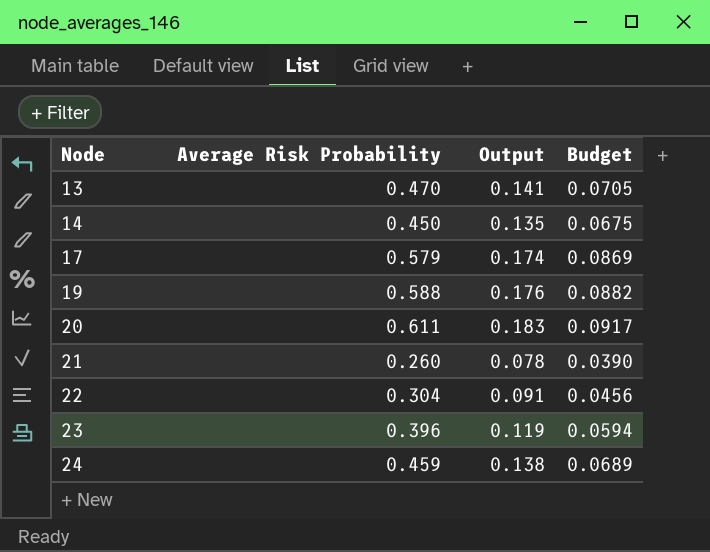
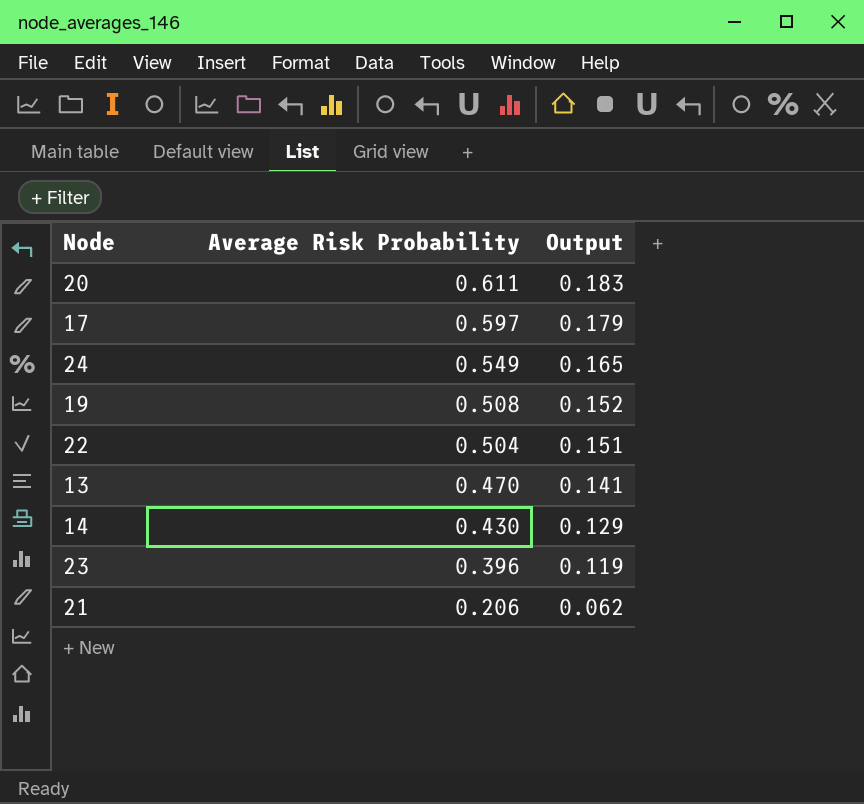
row order: Node ascending -> Average Risk Probability descending
column Budget | formula: [Average Risk Probability] * 0.15 -> none
17 | Average Risk Probability: 0.579 -> 0.597
17 | Output: 0.174 -> 0.179
24 | Average Risk Probability: 0.459 -> 0.549
24 | Output: 0.138 -> 0.165
19 | Average Risk Probability: 0.588 -> 0.508
19 | Output: 0.176 -> 0.152
22 | Average Risk Probability: 0.304 -> 0.504
22 | Output: 0.091 -> 0.151
14 | Average Risk Probability: 0.450 -> 0.430
14 | Output: 0.135 -> 0.129
21 | Average Risk Probability: 0.260 -> 0.206
21 | Output: 0.078 -> 0.062

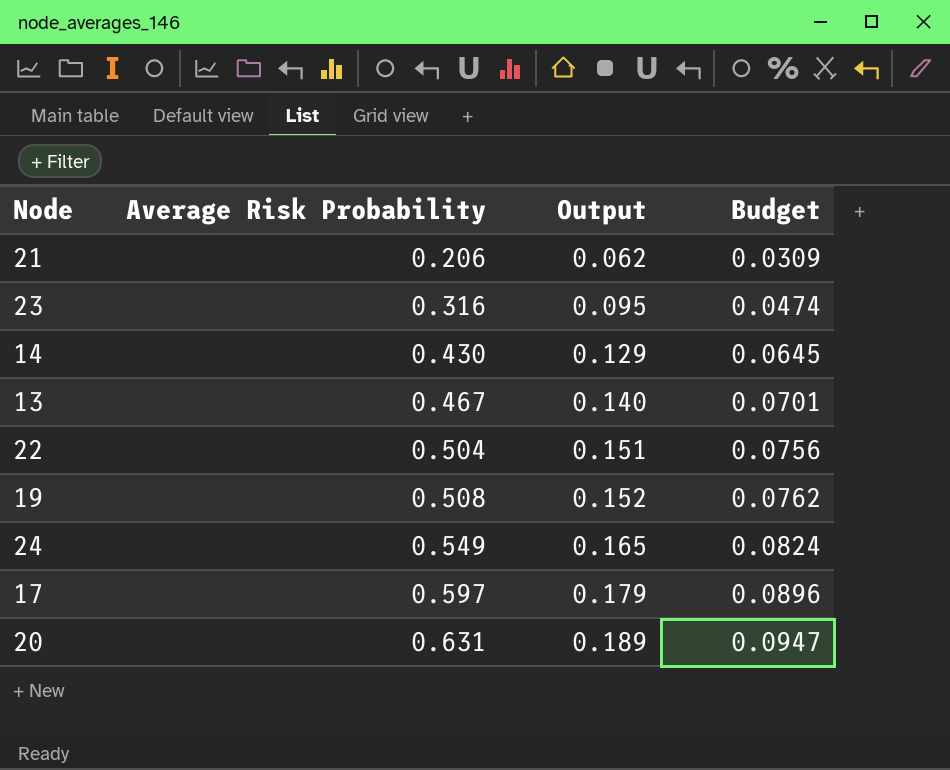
row order: Average Risk Probability descending -> Average Risk Probability ascending
column Budget | formula: none -> [Average Risk Probability] * 0.15
23 | Average Risk Probability: 0.396 -> 0.316
23 | Output: 0.119 -> 0.095
13 | Average Risk Probability: 0.470 -> 0.467
13 | Output: 0.141 -> 0.140
20 | Average Risk Probability: 0.611 -> 0.631
20 | Output: 0.183 -> 0.189

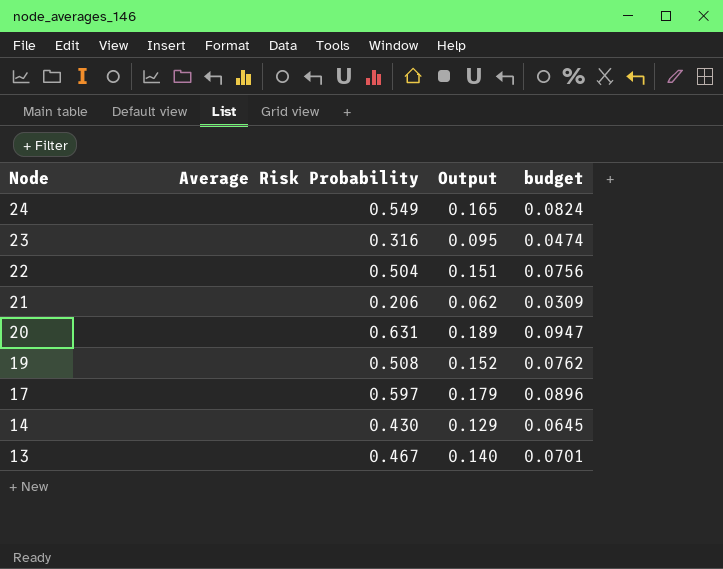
row order: Average Risk Probability ascending -> Node descending
column name: Budget -> budget

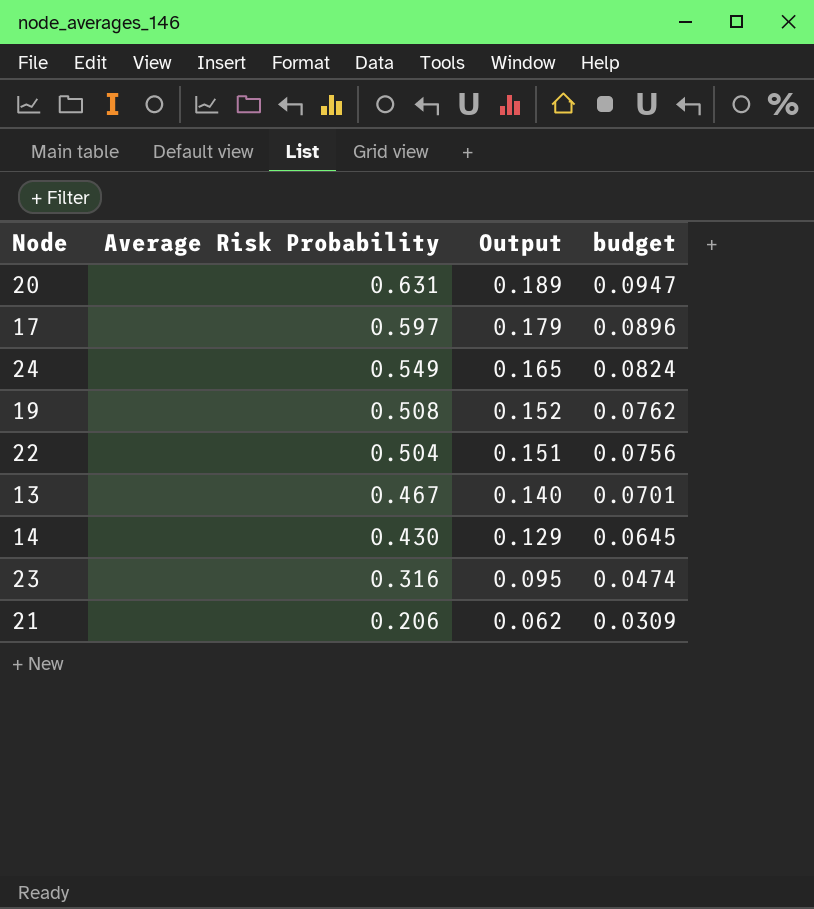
row order: Node descending -> Average Risk Probability descending

